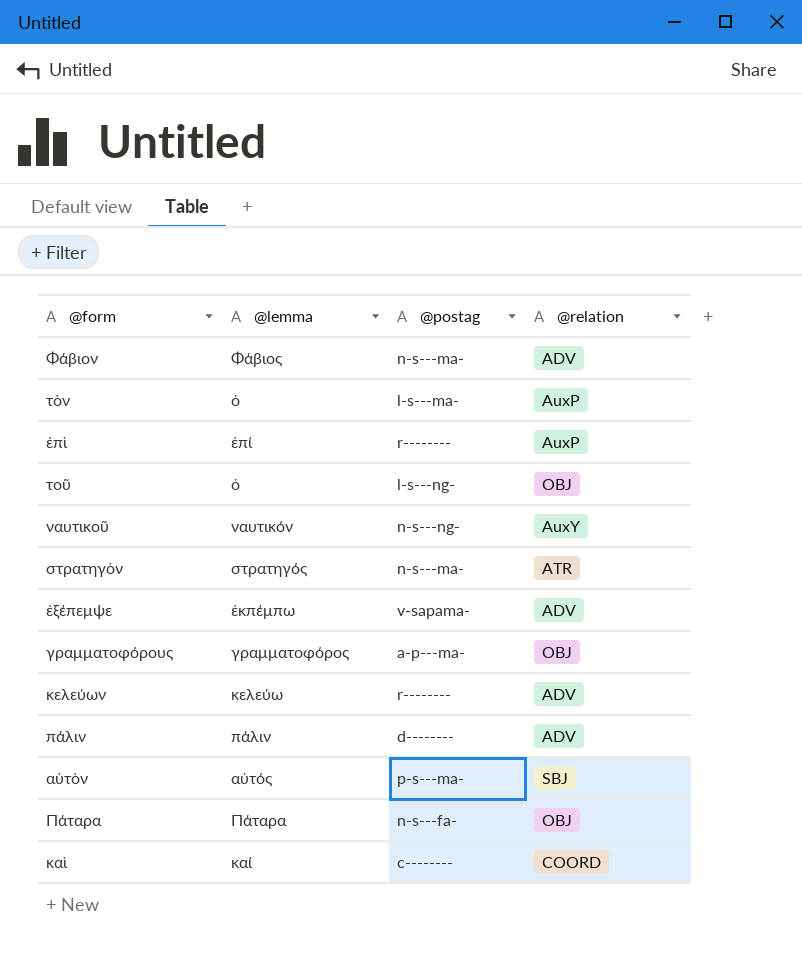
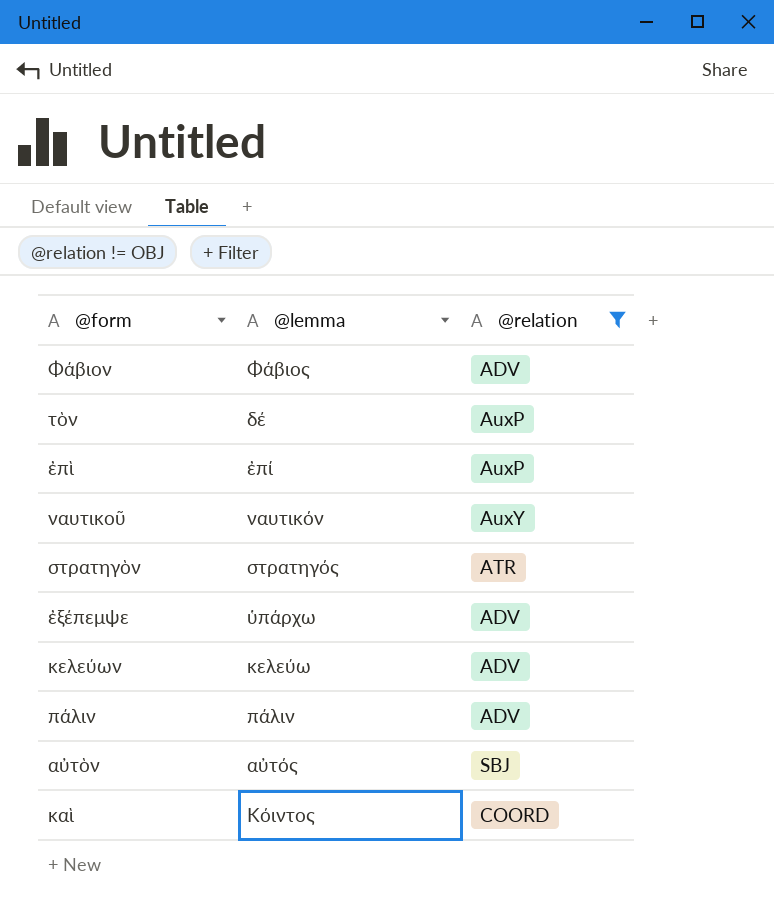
filter: none -> @relation != OBJ
column @postag | position: 3 -> none
τὸν | @lemma: ὁ -> δέ
ἐξέπεμψε | @lemma: ἐκπέμπω -> ὑπάρχω
καὶ | @lemma: καί -> Κόιντος

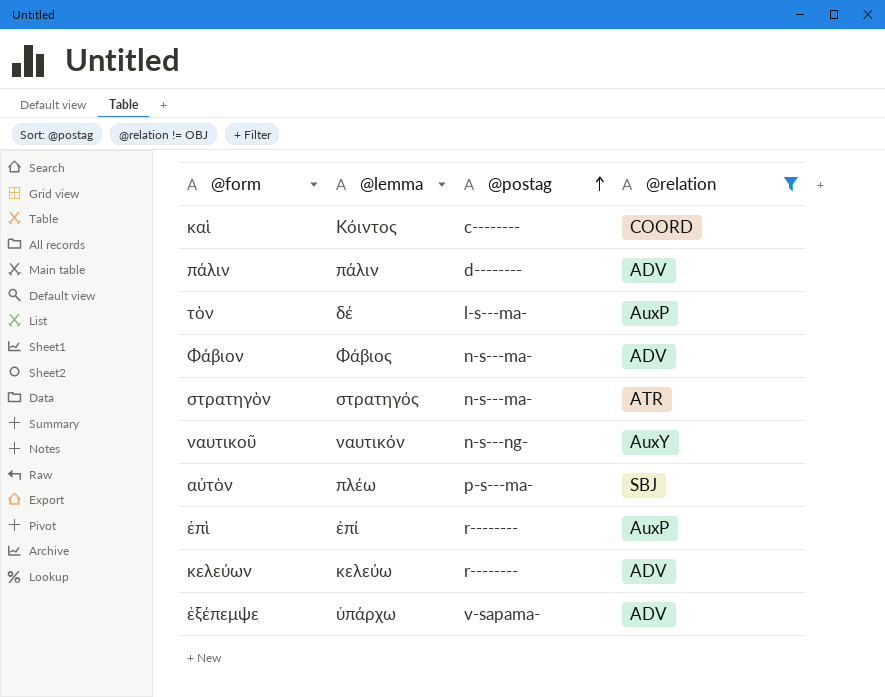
row order: none -> @postag ascending
column @postag | position: none -> 3
αὐτὸν | @lemma: αὐτός -> πλέω

